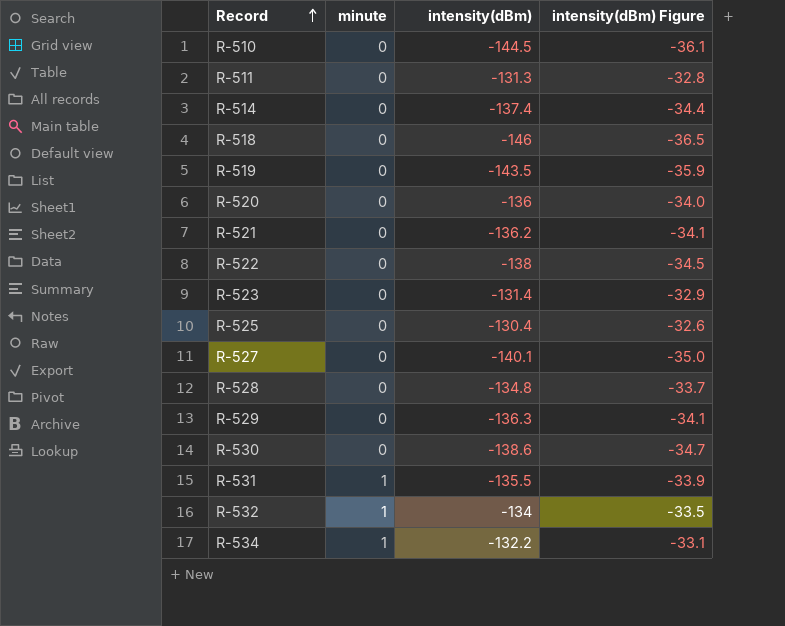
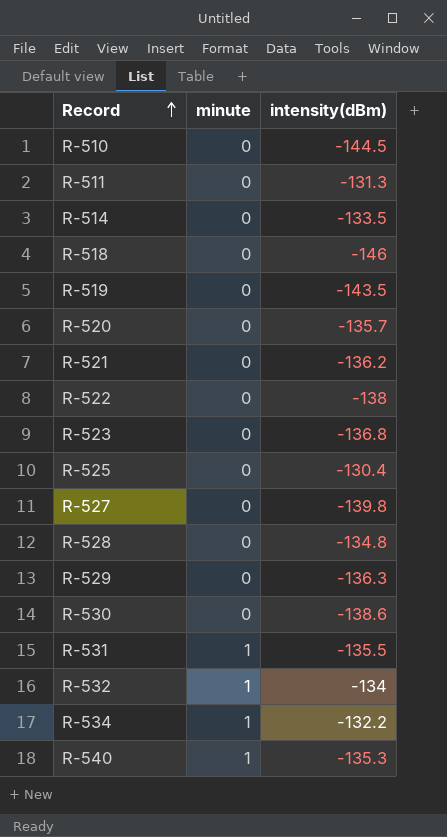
column intensity(dBm) Figure | formula: [intensity(dBm)] * 0.25 -> none
R-514 | intensity(dBm): -137.4 -> -133.5
R-520 | intensity(dBm): -136 -> -135.7
R-523 | intensity(dBm): -131.4 -> -136.8
R-527 | intensity(dBm): -140.1 -> -139.8
row R-540: none -> 1 | -135.3

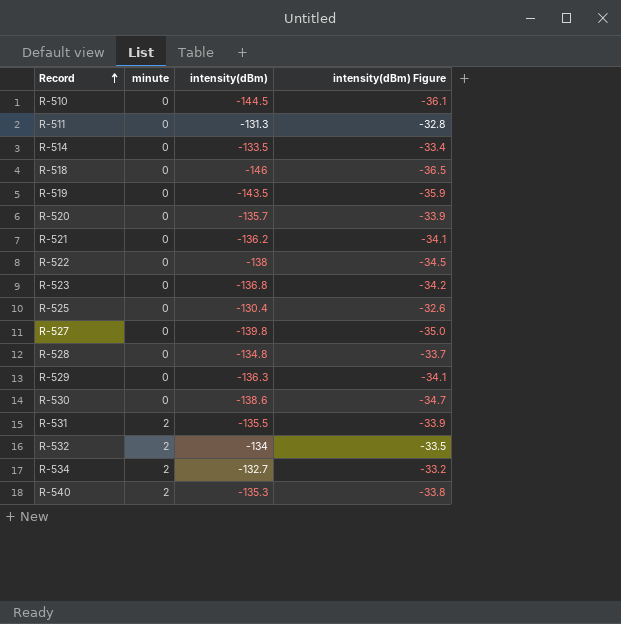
column intensity(dBm) Figure | formula: none -> [intensity(dBm)] * 0.25
R-531 | minute: 1 -> 2
R-532 | minute: 1 -> 2
R-534 | minute: 1 -> 2
R-534 | intensity(dBm): -132.2 -> -132.7
R-540 | minute: 1 -> 2

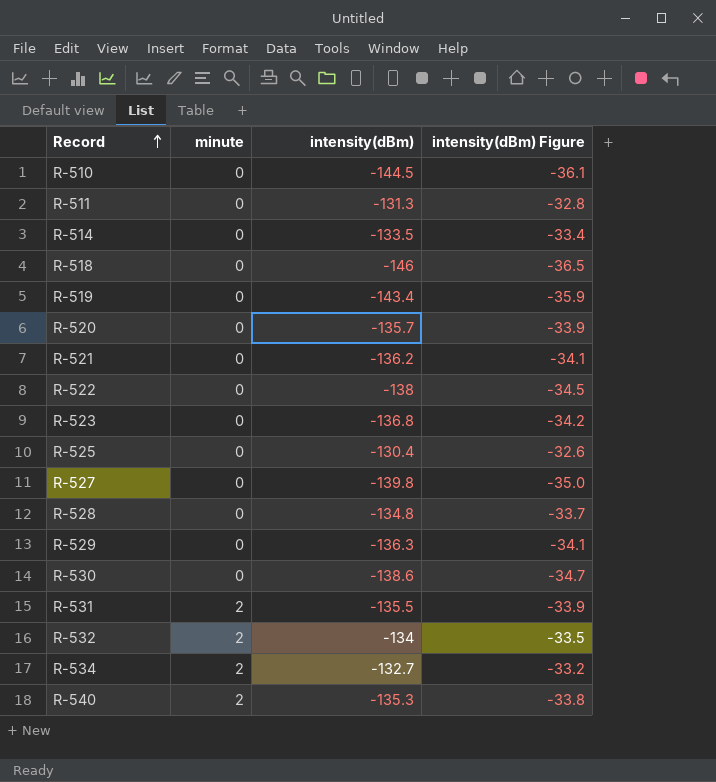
R-519 | intensity(dBm): -143.5 -> -143.4

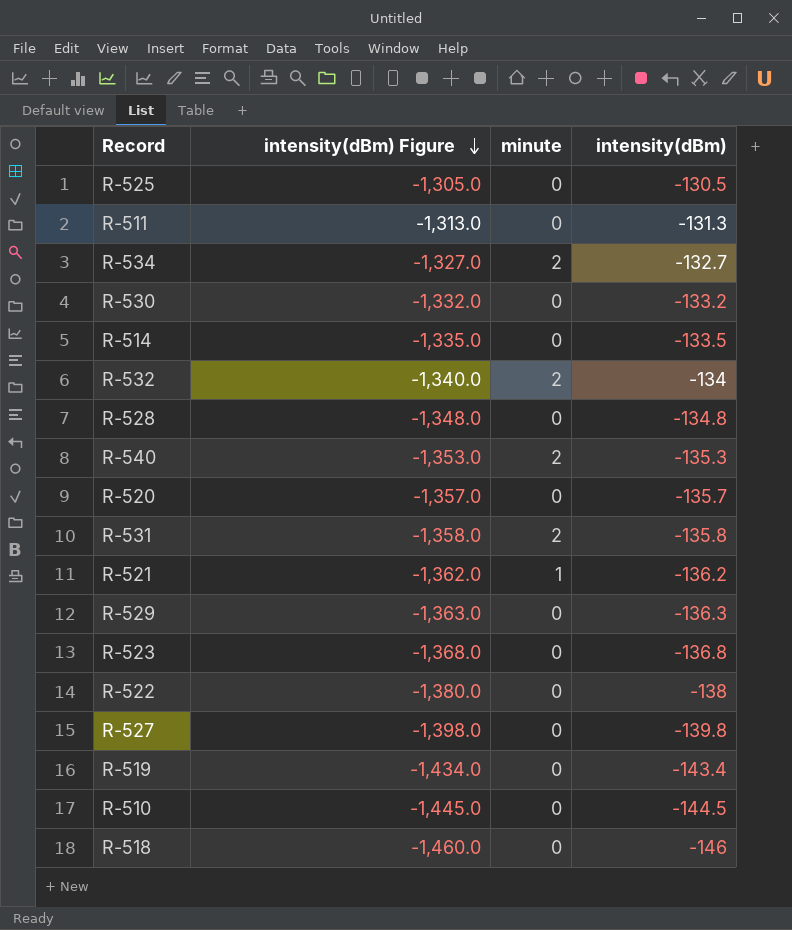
row order: Record ascending -> intensity(dBm) Figure descending
column intensity(dBm) Figure | formula: [intensity(dBm)] * 0.25 -> [intensity(dBm)] * 10
column intensity(dBm) Figure | position: 4 -> 2
R-525 | intensity(dBm): -130.4 -> -130.5
R-530 | intensity(dBm): -138.6 -> -133.2
R-531 | intensity(dBm): -135.5 -> -135.8
R-521 | minute: 0 -> 1

